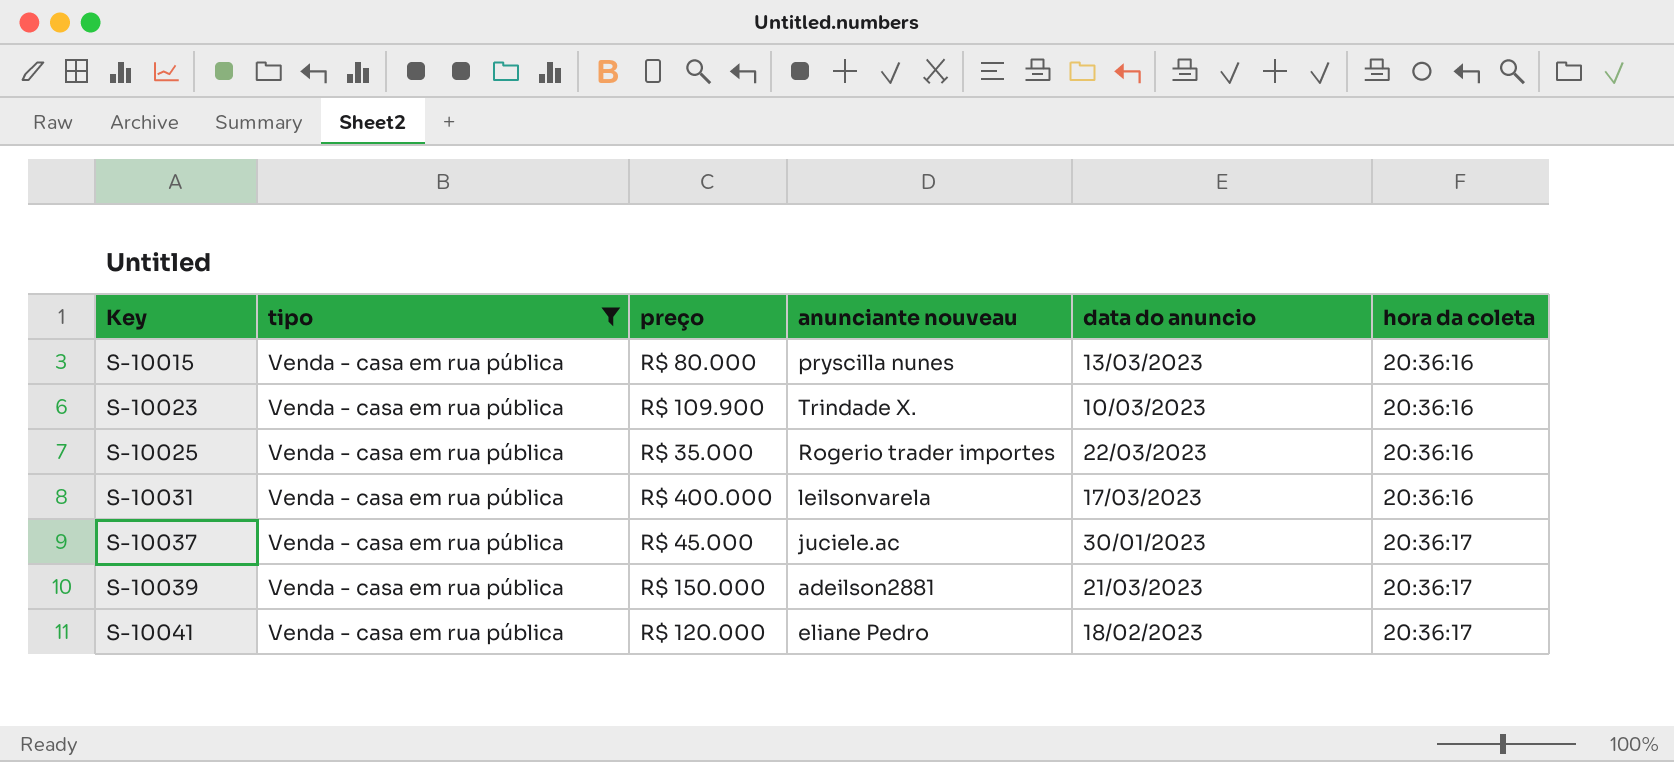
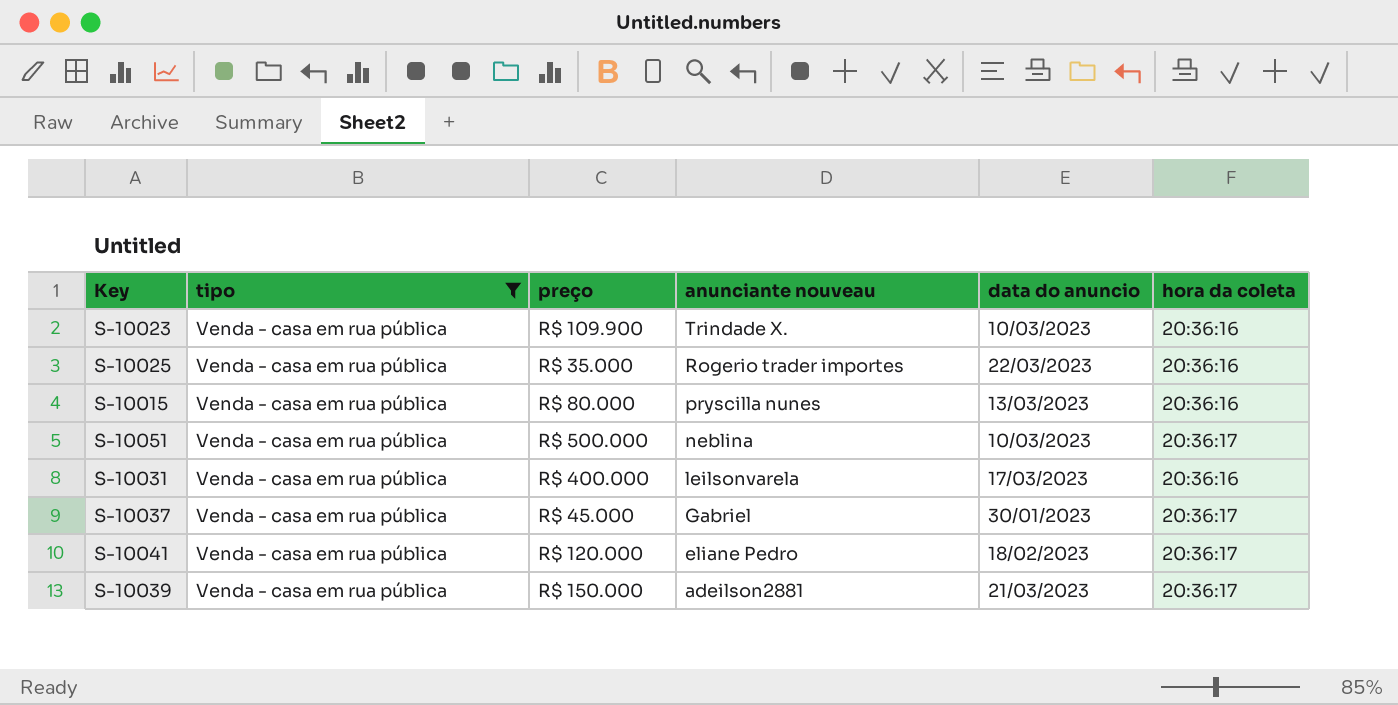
row order: Key ascending -> anunciante nouveau descending
row S-10051: none -> Venda - casa em rua pública | R$ 500.000 | neblina | 10/03/2023 | 20:36:17
S-10037 | anunciante nouveau: juciele.ac -> Gabriel

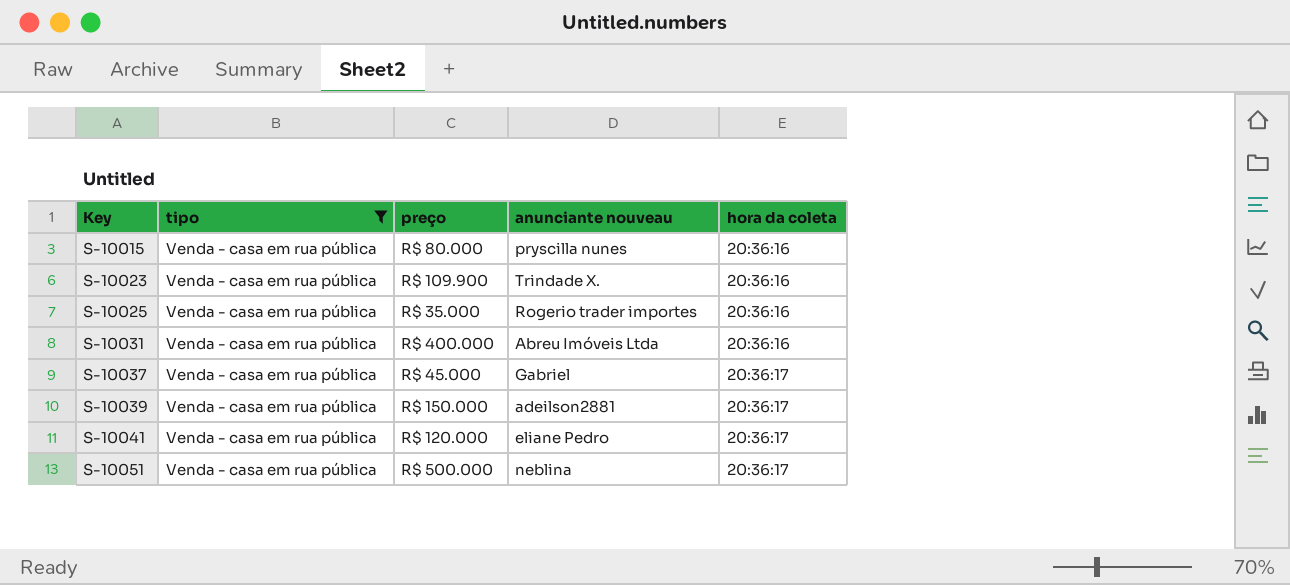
row order: anunciante nouveau descending -> Key ascending
column data do anuncio | position: 5 -> none
S-10031 | anunciante nouveau: leilsonvarela -> Abreu Imóveis Ltda

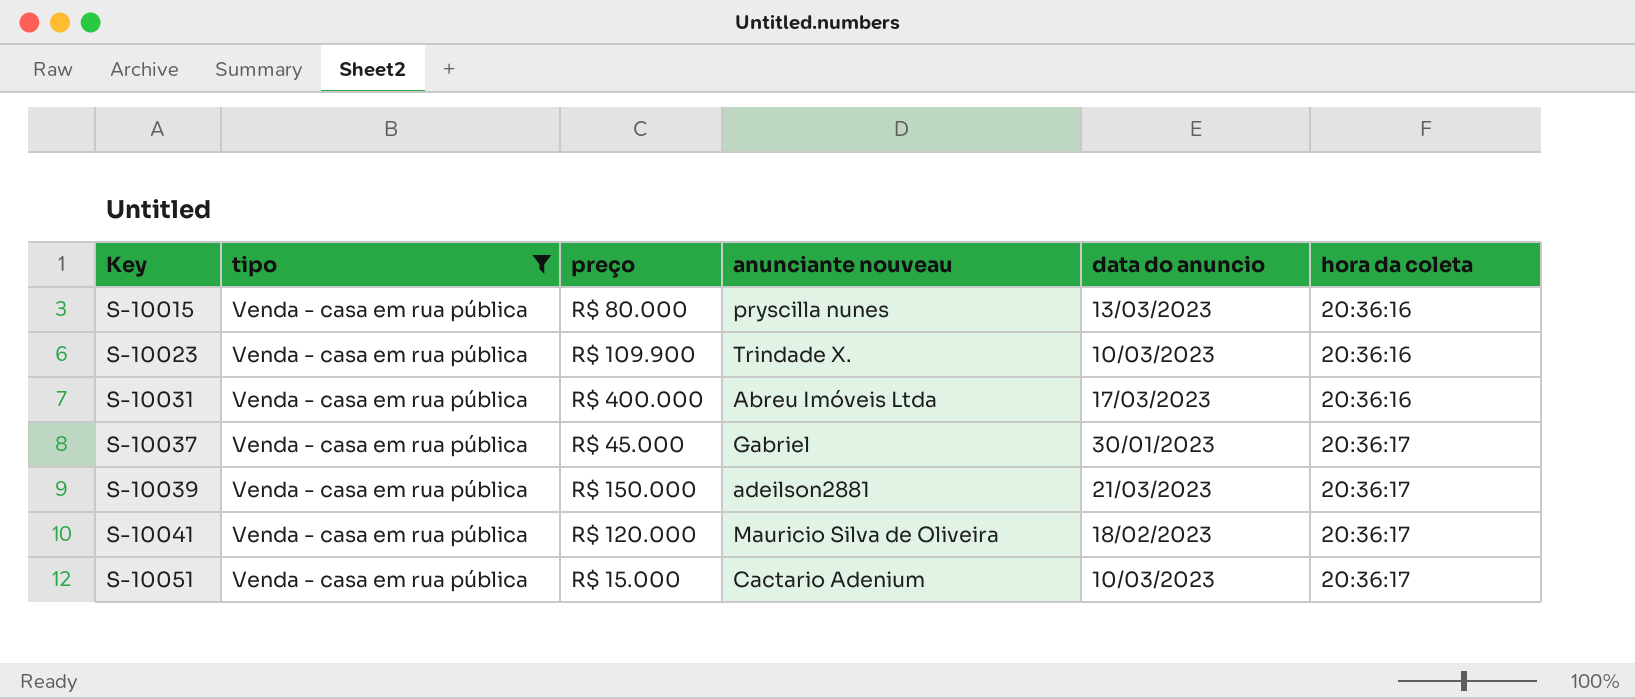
column data do anuncio | position: none -> 5
row S-10025: Venda - casa em rua pública | R$ 35.000 | Rogerio trader importes | 20:36:16 -> none
S-10041 | anunciante nouveau: eliane Pedro -> Mauricio Silva de Oliveira
S-10051 | preço: R$ 500.000 -> R$ 15.000
S-10051 | anunciante nouveau: neblina -> Cactario Adenium

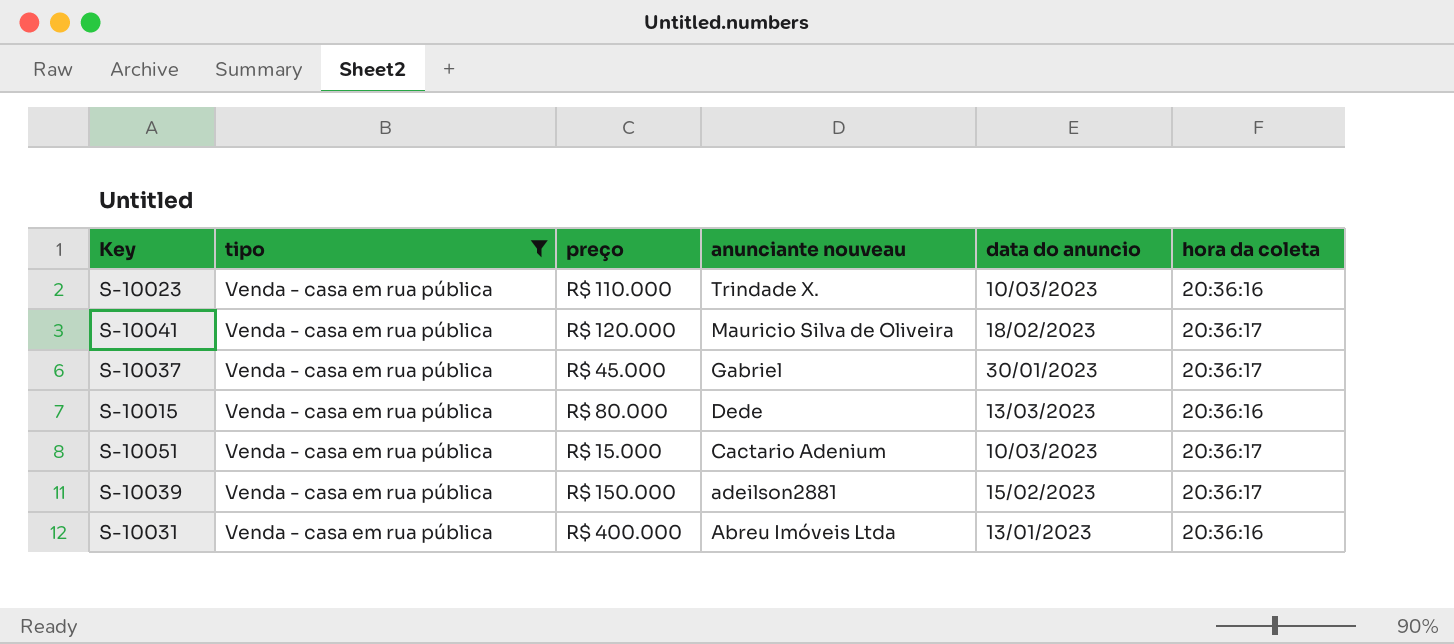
row order: Key ascending -> anunciante nouveau descending
S-10023 | preço: R$ 109.900 -> R$ 110.000
S-10015 | anunciante nouveau: pryscilla nunes -> Dede
S-10039 | data do anuncio: 21/03/2023 -> 15/02/2023
S-10031 | data do anuncio: 17/03/2023 -> 13/01/2023

